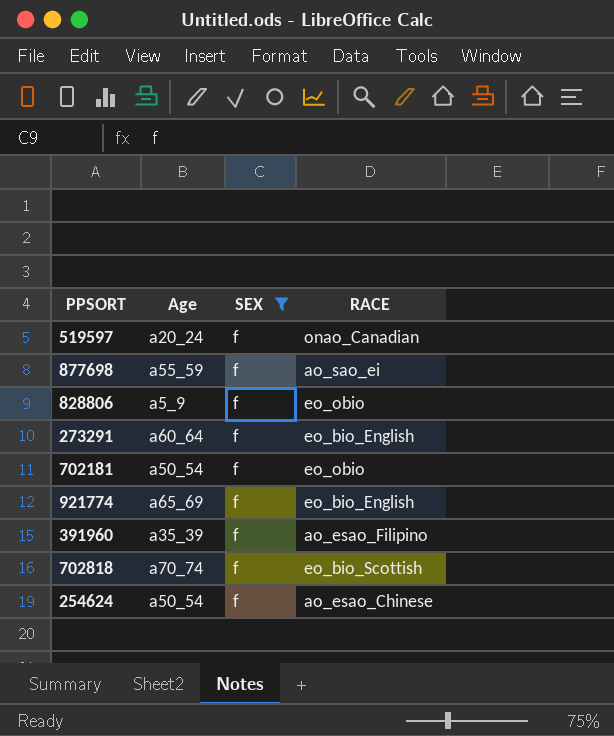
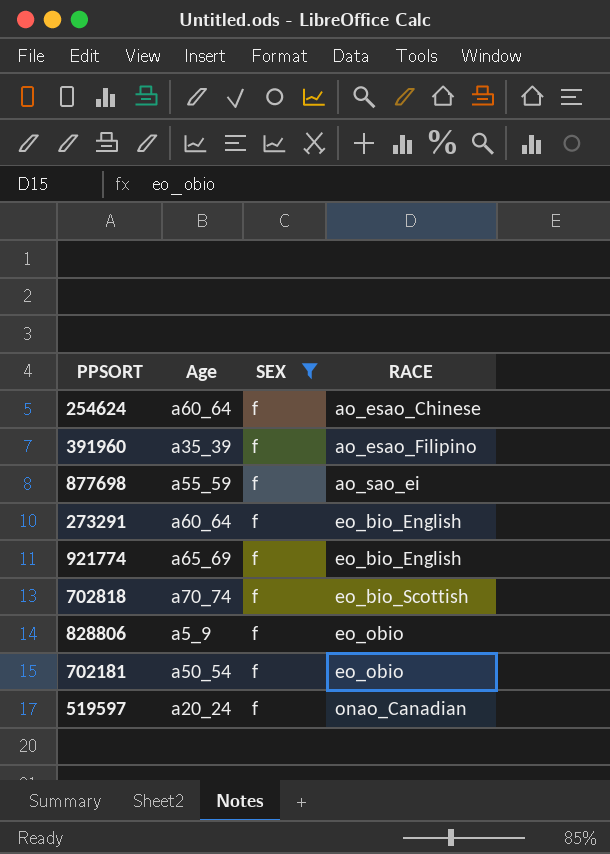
row order: none -> RACE ascending
254624 | Age: a50_54 -> a60_64

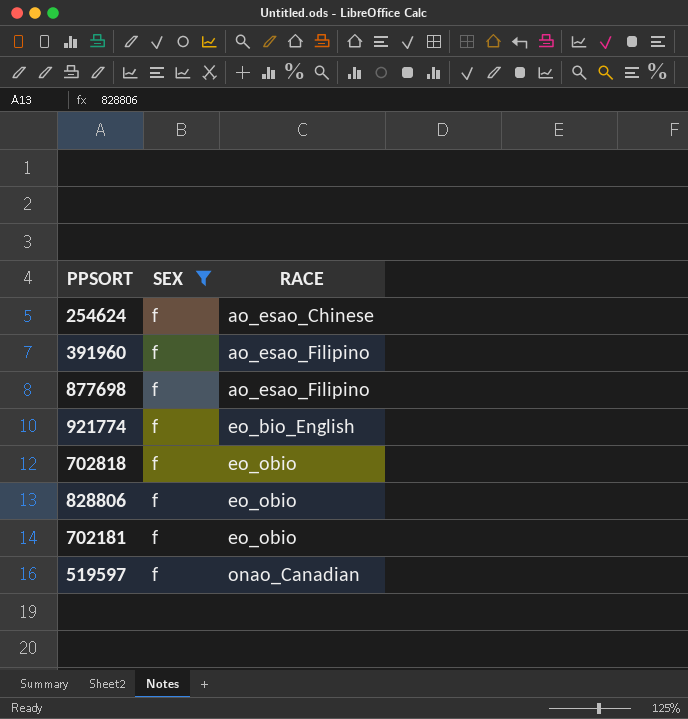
column Age | position: 2 -> none
row 273291: a60_64 | f | eo_bio_English -> none
877698 | RACE: ao_sao_ei -> ao_esao_Filipino
702818 | RACE: eo_bio_Scottish -> eo_obio

